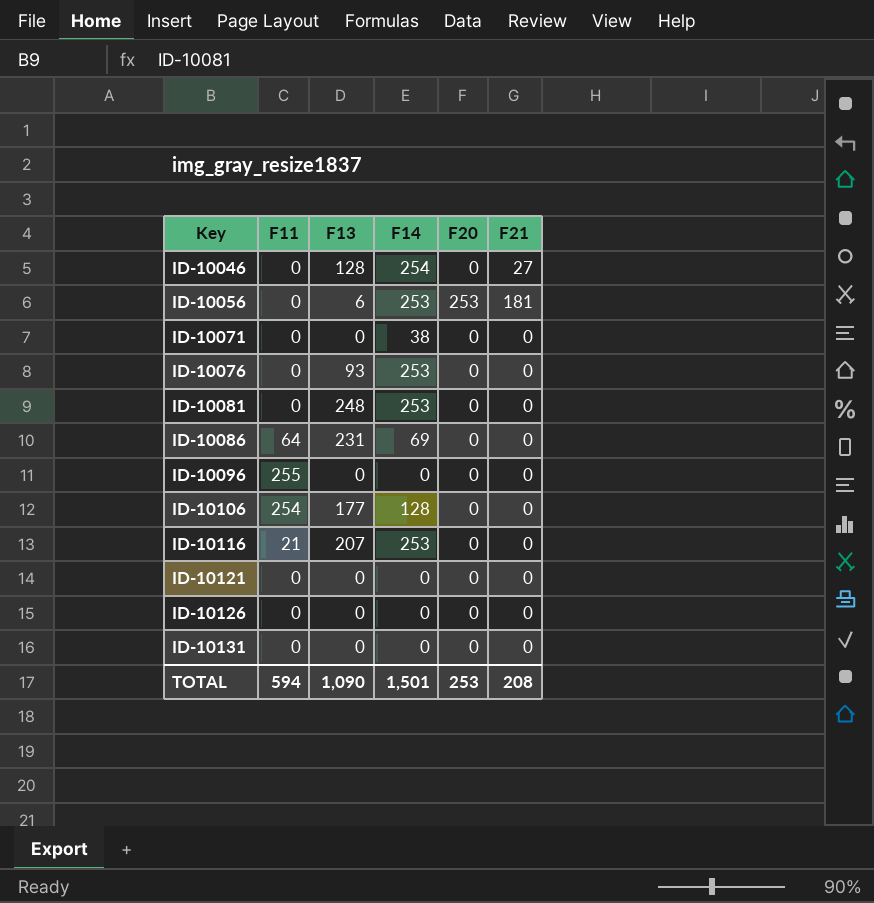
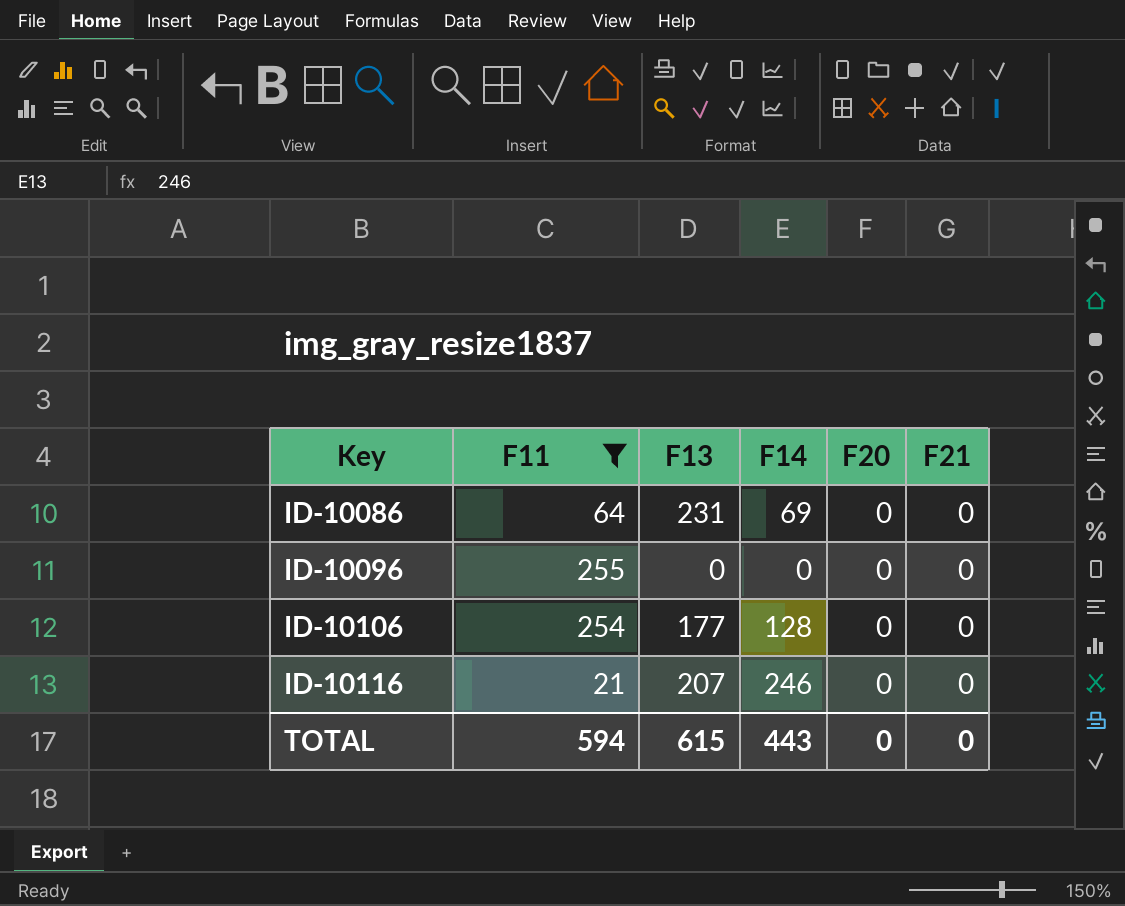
filter: none -> F11 != 0
ID-10116 | F14: 253 -> 246
TOTAL | F13: 1,090 -> 615
TOTAL | F14: 1,501 -> 443
TOTAL | F20: 253 -> 0
TOTAL | F21: 208 -> 0

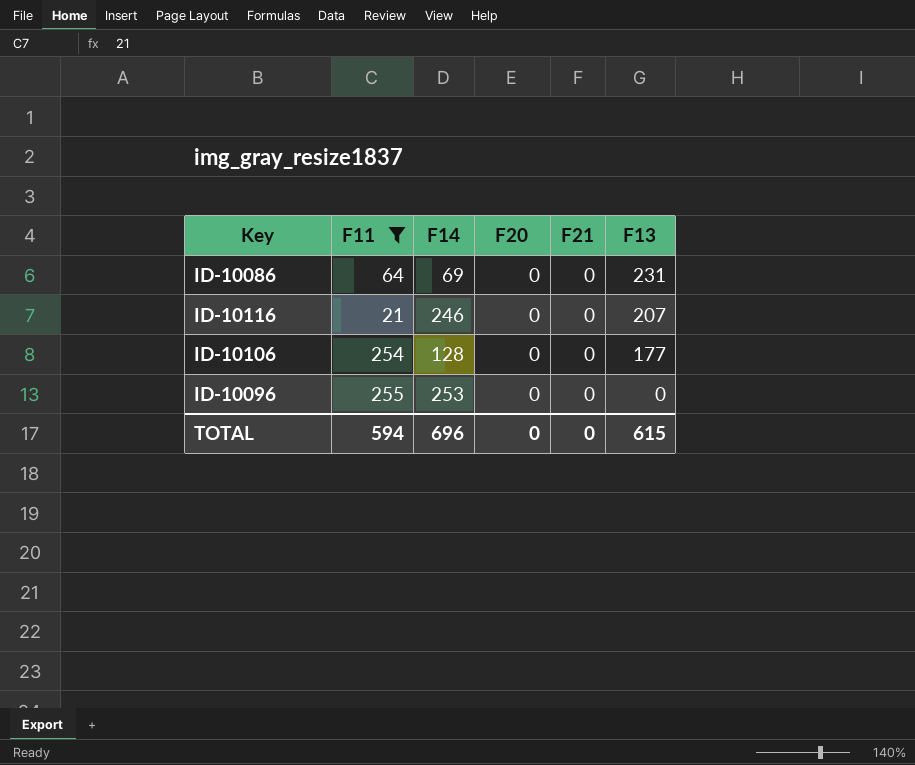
row order: Key ascending -> F13 descending
column F13 | position: 3 -> 6
ID-10096 | F14: 0 -> 253
TOTAL | F14: 443 -> 696

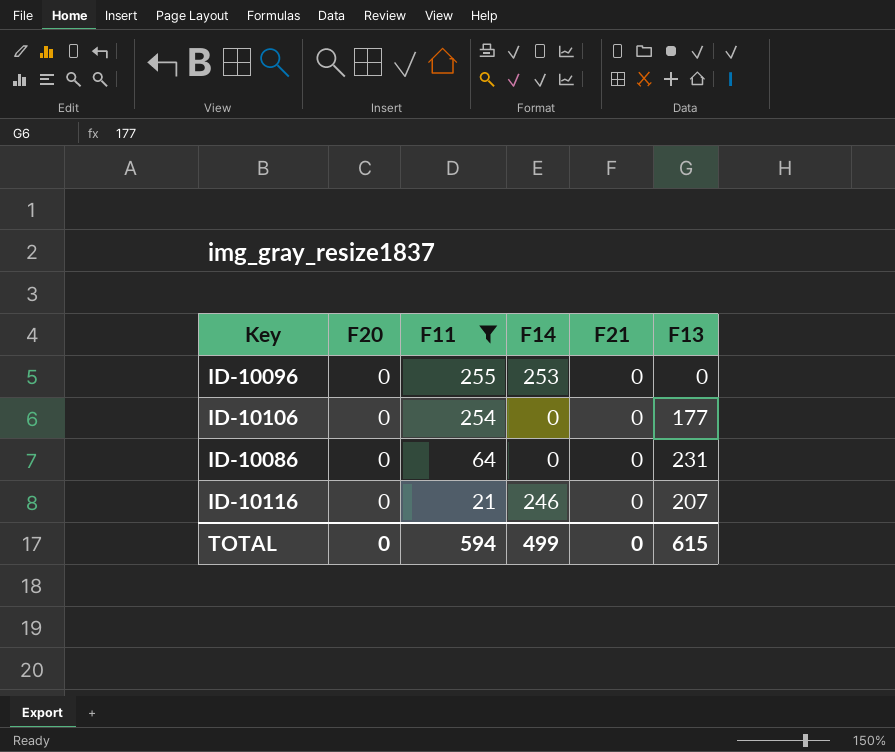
row order: F13 descending -> F11 descending
column F20 | position: 4 -> 2
ID-10106 | F14: 128 -> 0
ID-10086 | F14: 69 -> 0
TOTAL | F14: 696 -> 499

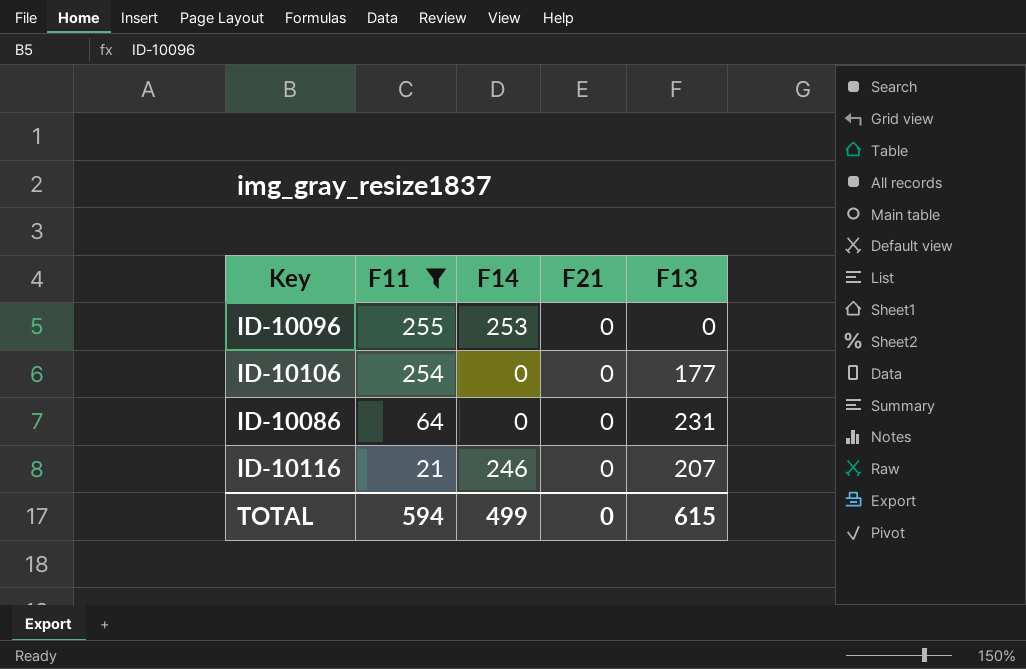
column F20 | position: 2 -> none

